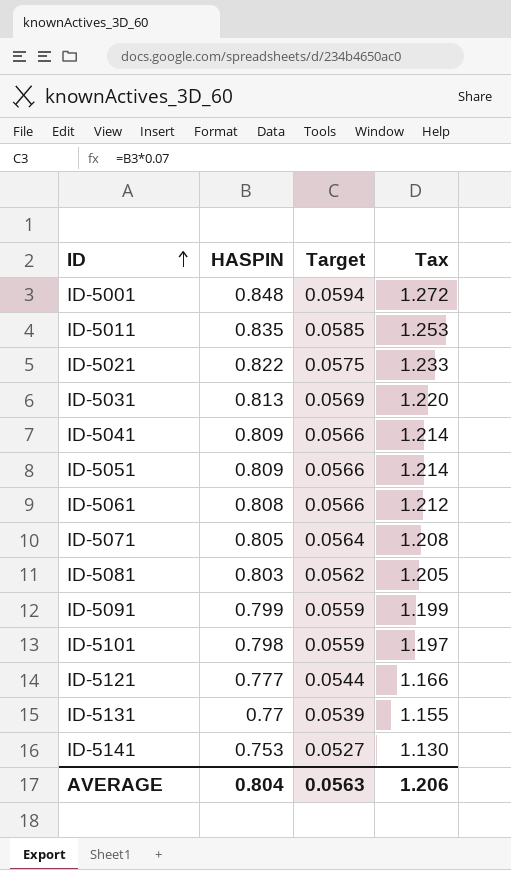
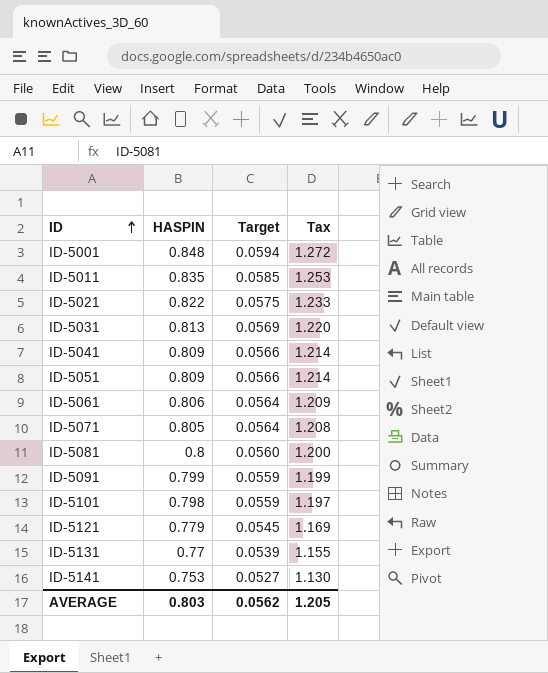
ID-5061 | HASPIN: 0.808 -> 0.806
ID-5061 | Target: 0.0566 -> 0.0564
ID-5061 | Tax: 1.212 -> 1.209
ID-5081 | HASPIN: 0.803 -> 0.8
ID-5081 | Target: 0.0562 -> 0.0560
ID-5081 | Tax: 1.205 -> 1.200
ID-5121 | HASPIN: 0.777 -> 0.779
ID-5121 | Target: 0.0544 -> 0.0545
ID-5121 | Tax: 1.166 -> 1.169
AVERAGE | HASPIN: 0.804 -> 0.803
AVERAGE | Target: 0.0563 -> 0.0562
AVERAGE | Tax: 1.206 -> 1.205

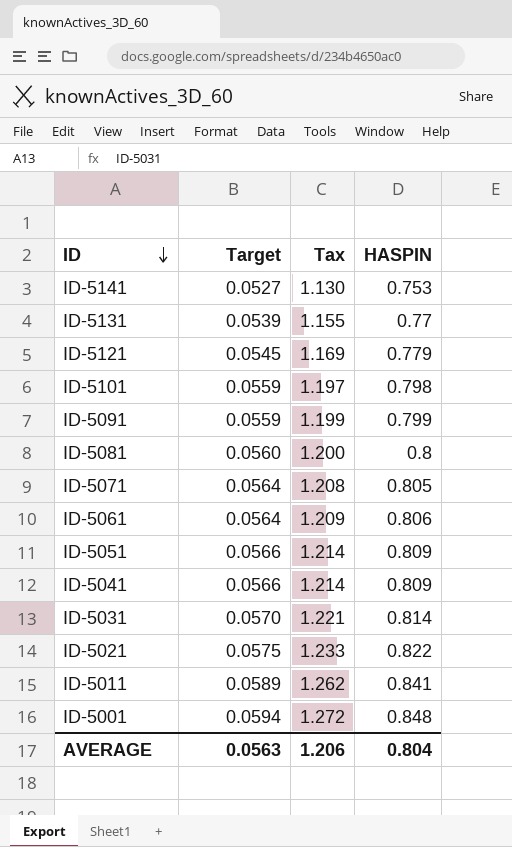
row order: ID ascending -> ID descending
column HASPIN | position: 2 -> 4
ID-5031 | Target: 0.0569 -> 0.0570
ID-5031 | Tax: 1.220 -> 1.221
ID-5031 | HASPIN: 0.813 -> 0.814
ID-5011 | Target: 0.0585 -> 0.0589
ID-5011 | Tax: 1.253 -> 1.262
ID-5011 | HASPIN: 0.835 -> 0.841
AVERAGE | Target: 0.0562 -> 0.0563
AVERAGE | Tax: 1.205 -> 1.206
AVERAGE | HASPIN: 0.803 -> 0.804

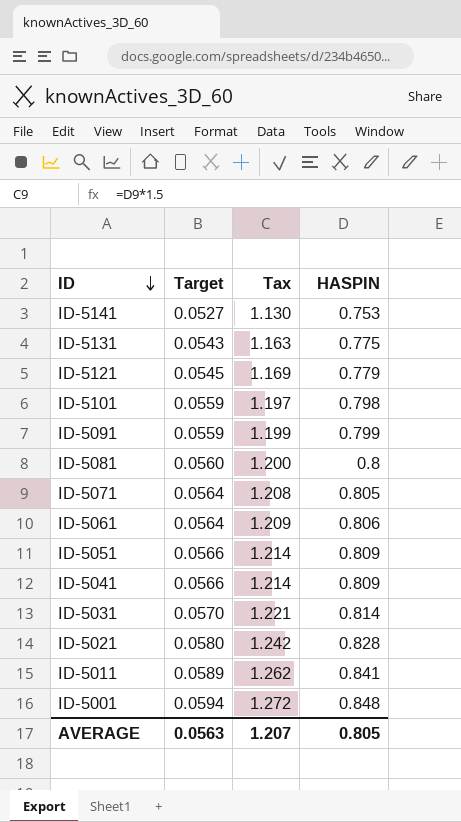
ID-5131 | Target: 0.0539 -> 0.0543
ID-5131 | Tax: 1.155 -> 1.163
ID-5131 | HASPIN: 0.77 -> 0.775
ID-5021 | Target: 0.0575 -> 0.0580
ID-5021 | Tax: 1.233 -> 1.242
ID-5021 | HASPIN: 0.822 -> 0.828
AVERAGE | Tax: 1.206 -> 1.207
AVERAGE | HASPIN: 0.804 -> 0.805

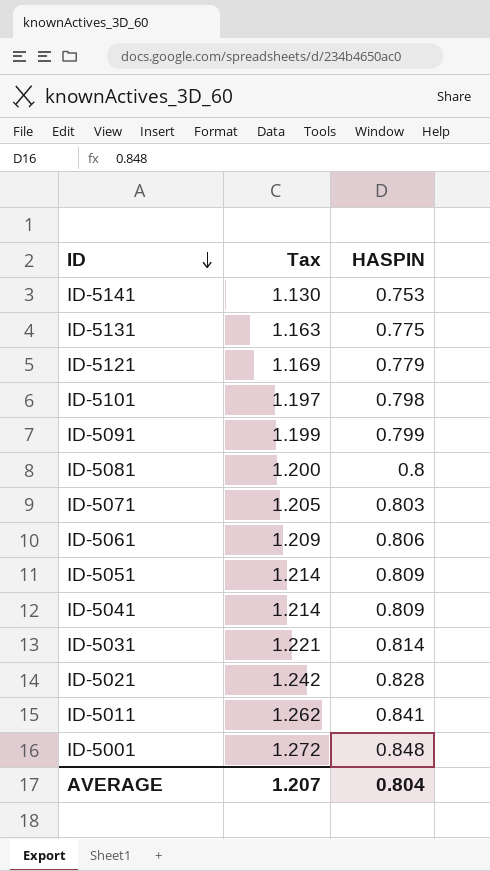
column Target | formula: [HASPIN] * 0.07 -> none
ID-5071 | Tax: 1.208 -> 1.205
ID-5071 | HASPIN: 0.805 -> 0.803
AVERAGE | HASPIN: 0.805 -> 0.804

